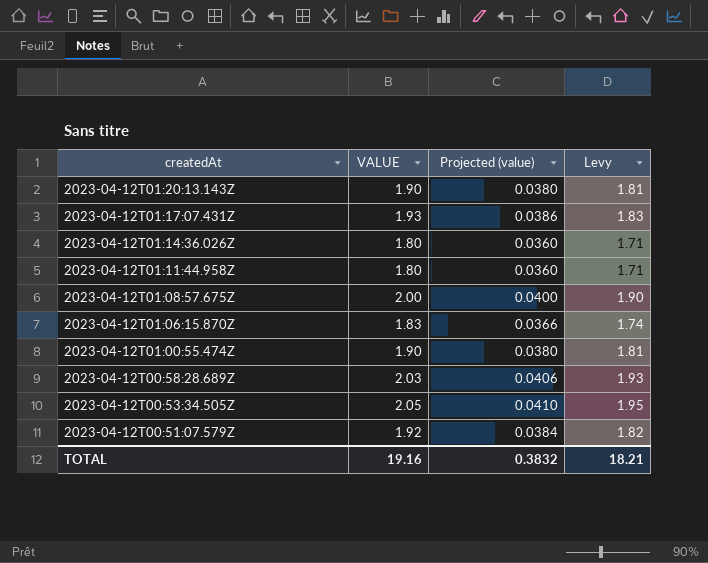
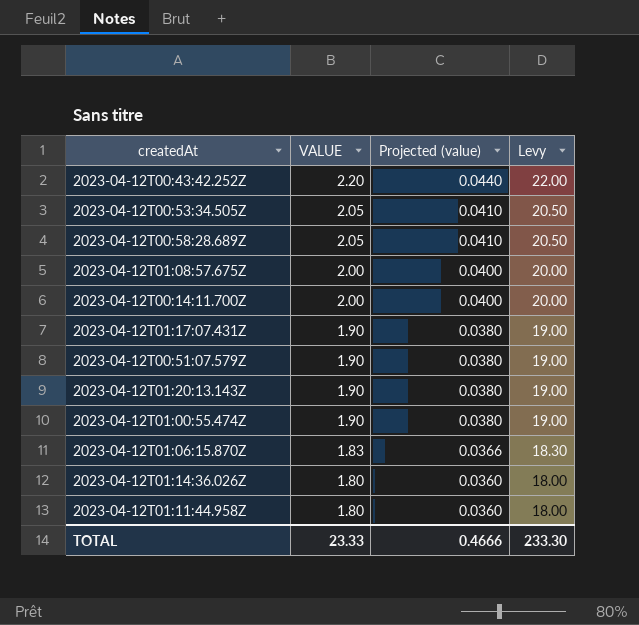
row order: createdAt descending -> VALUE descending
column Levy | formula: [VALUE] * 0.95 -> [VALUE] * 10
row 2023-04-12T00:43:42.252Z: none -> 2.20 | 0.0440 | 22.00
2023-04-12T00:58:28.689Z | VALUE: 2.03 -> 2.05
2023-04-12T00:58:28.689Z | Projected (value): 0.0406 -> 0.0410
row 2023-04-12T00:14:11.700Z: none -> 2.00 | 0.0400 | 20.00
2023-04-12T01:17:07.431Z | VALUE: 1.93 -> 1.90
2023-04-12T01:17:07.431Z | Projected (value): 0.0386 -> 0.0380
2023-04-12T00:51:07.579Z | VALUE: 1.92 -> 1.90
2023-04-12T00:51:07.579Z | Projected (value): 0.0384 -> 0.0380
TOTAL | VALUE: 19.16 -> 23.33
TOTAL | Projected (value): 0.3832 -> 0.4666
TOTAL | Levy: 18.21 -> 233.30

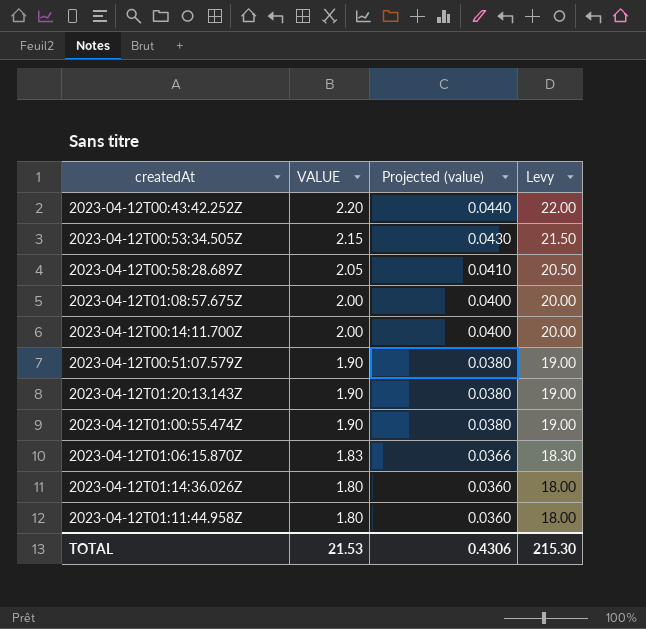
row 2023-04-12T01:17:07.431Z: 1.90 | 0.0380 | 19.00 -> none
2023-04-12T00:53:34.505Z | VALUE: 2.05 -> 2.15
2023-04-12T00:53:34.505Z | Projected (value): 0.0410 -> 0.0430
2023-04-12T00:53:34.505Z | Levy: 20.50 -> 21.50
TOTAL | VALUE: 23.33 -> 21.53
TOTAL | Projected (value): 0.4666 -> 0.4306
TOTAL | Levy: 233.30 -> 215.30

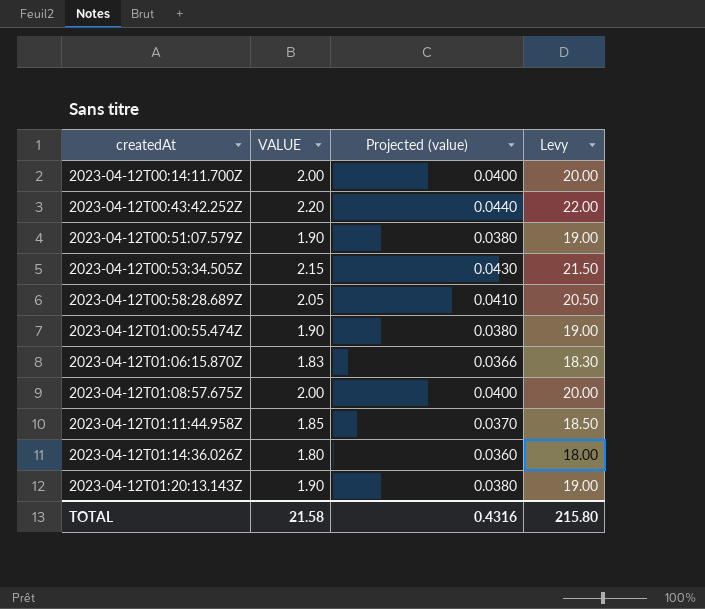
row order: VALUE descending -> createdAt ascending
2023-04-12T01:11:44.958Z | VALUE: 1.80 -> 1.85
2023-04-12T01:11:44.958Z | Projected (value): 0.0360 -> 0.0370
2023-04-12T01:11:44.958Z | Levy: 18.00 -> 18.50
TOTAL | VALUE: 21.53 -> 21.58
TOTAL | Projected (value): 0.4306 -> 0.4316
TOTAL | Levy: 215.30 -> 215.80

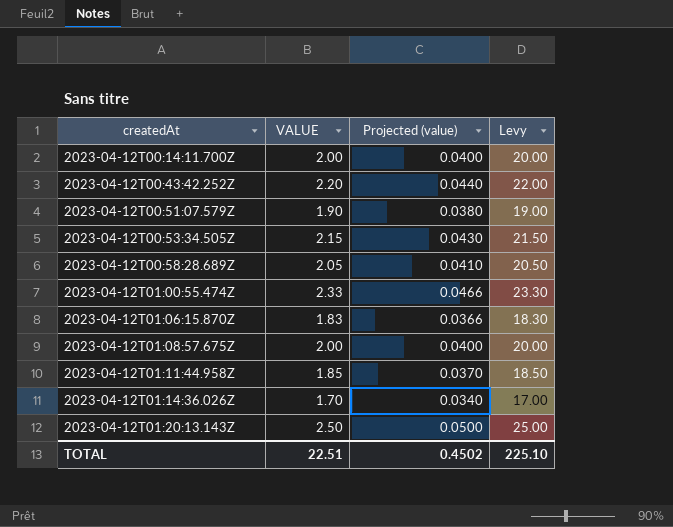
2023-04-12T01:00:55.474Z | VALUE: 1.90 -> 2.33
2023-04-12T01:00:55.474Z | Projected (value): 0.0380 -> 0.0466
2023-04-12T01:00:55.474Z | Levy: 19.00 -> 23.30
2023-04-12T01:14:36.026Z | VALUE: 1.80 -> 1.70
2023-04-12T01:14:36.026Z | Projected (value): 0.0360 -> 0.0340
2023-04-12T01:14:36.026Z | Levy: 18.00 -> 17.00
2023-04-12T01:20:13.143Z | VALUE: 1.90 -> 2.50
2023-04-12T01:20:13.143Z | Projected (value): 0.0380 -> 0.0500
2023-04-12T01:20:13.143Z | Levy: 19.00 -> 25.00
TOTAL | VALUE: 21.58 -> 22.51
TOTAL | Projected (value): 0.4316 -> 0.4502
TOTAL | Levy: 215.80 -> 225.10

